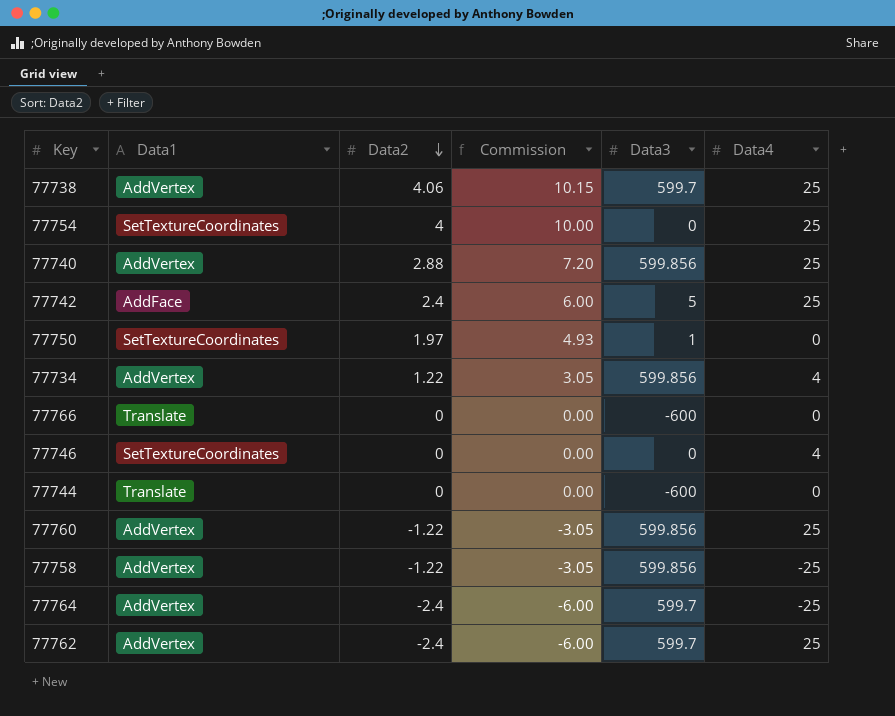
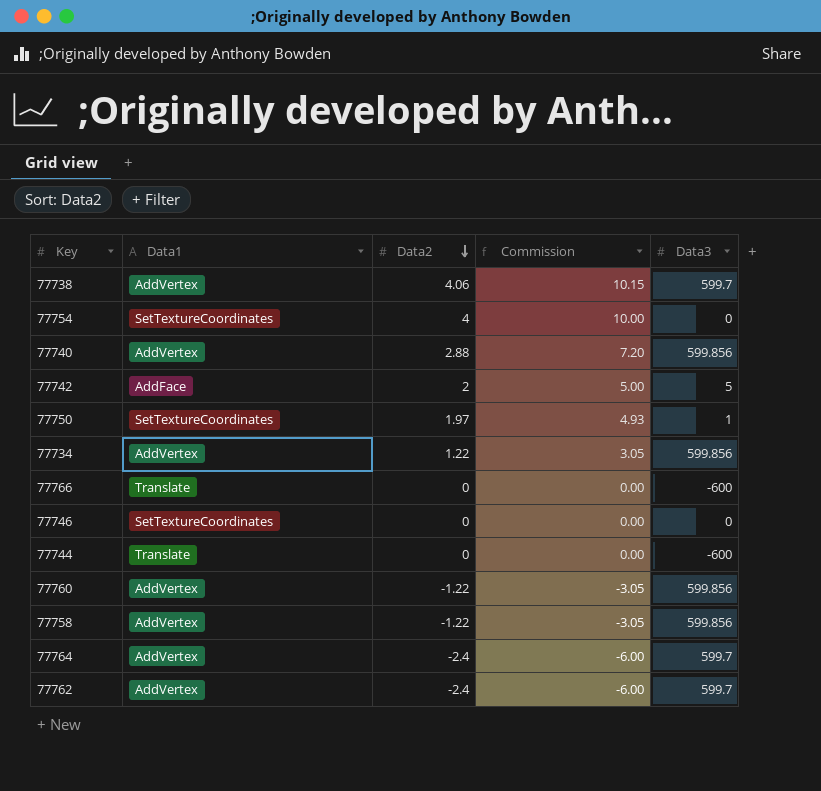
column Data4 | position: 6 -> none
77742 | Data2: 2.4 -> 2
77742 | Commission: 6.00 -> 5.00

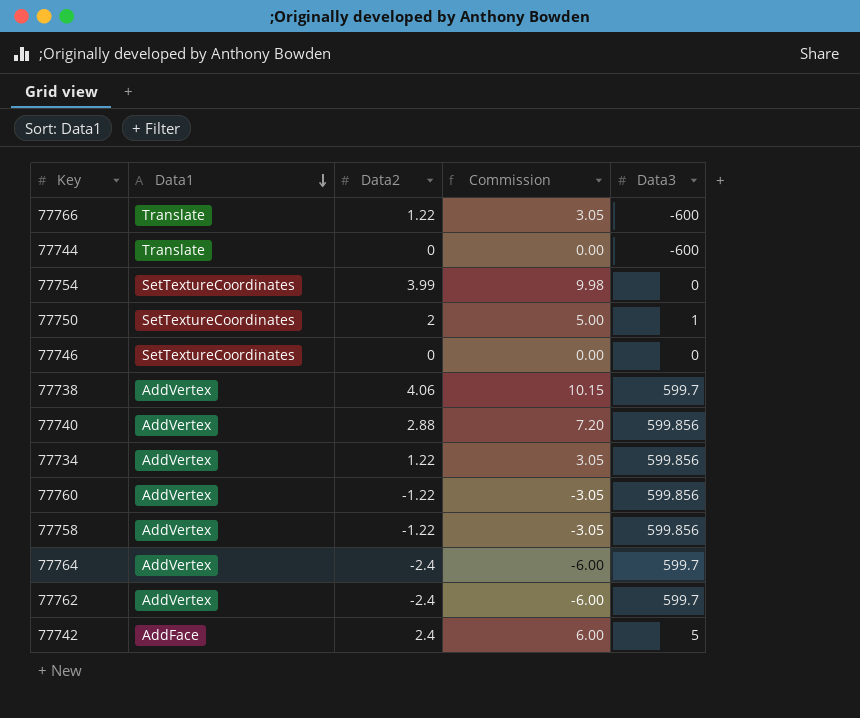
row order: Data2 descending -> Data1 descending
77766 | Data2: 0 -> 1.22
77766 | Commission: 0.00 -> 3.05
77754 | Data2: 4 -> 3.99
77754 | Commission: 10.00 -> 9.98
77750 | Data2: 1.97 -> 2
77750 | Commission: 4.93 -> 5.00
77742 | Data2: 2 -> 2.4
77742 | Commission: 5.00 -> 6.00

